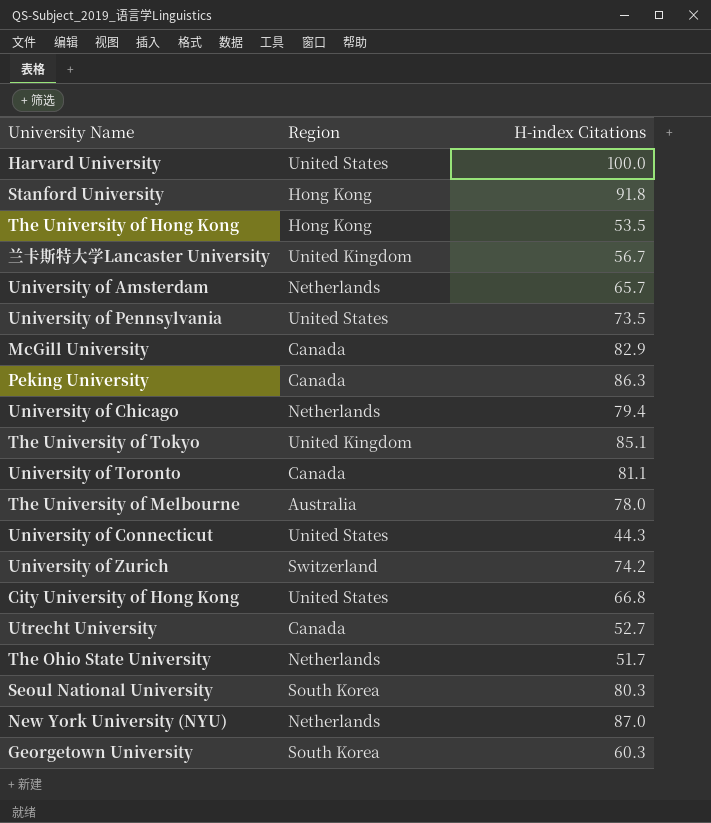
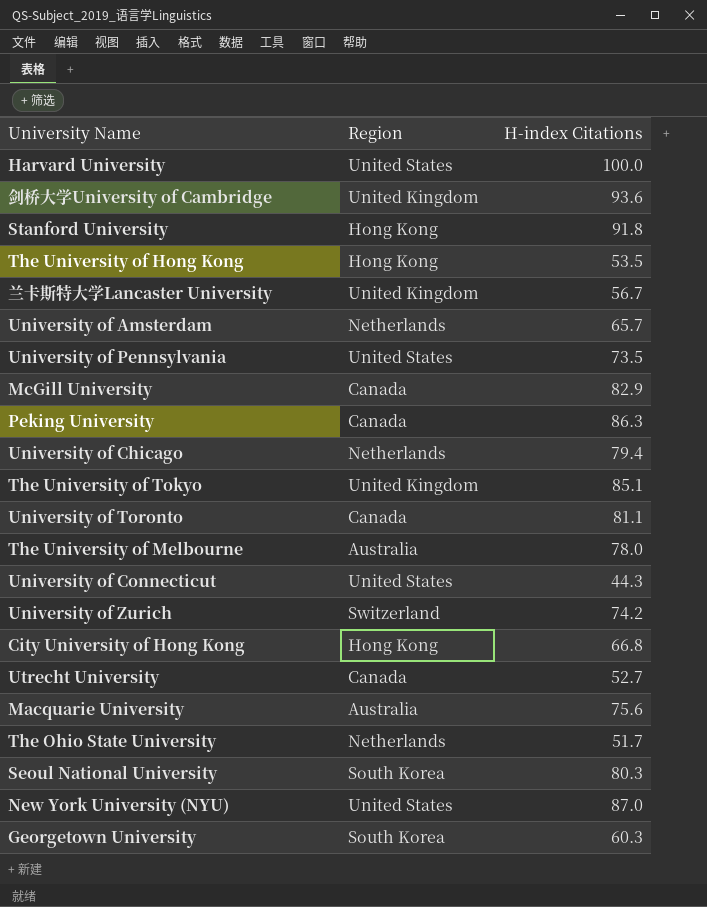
row 剑桥大学University of Cambridge: none -> United Kingdom | 93.6
City University of Hong Kong | Region: United States -> Hong Kong
row Macquarie University: none -> Australia | 75.6
New York University (NYU) | Region: Netherlands -> United States

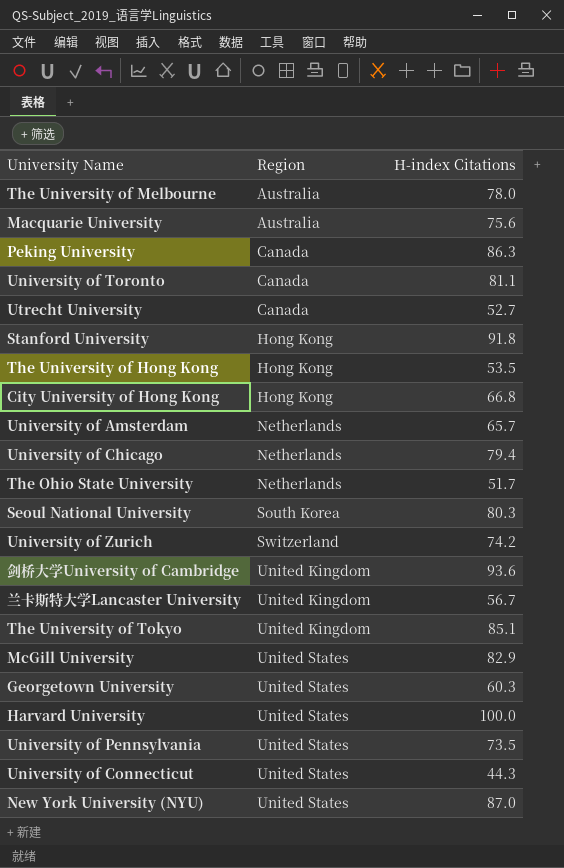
row order: none -> Region ascending
McGill University | Region: Canada -> United States
Georgetown University | Region: South Korea -> United States

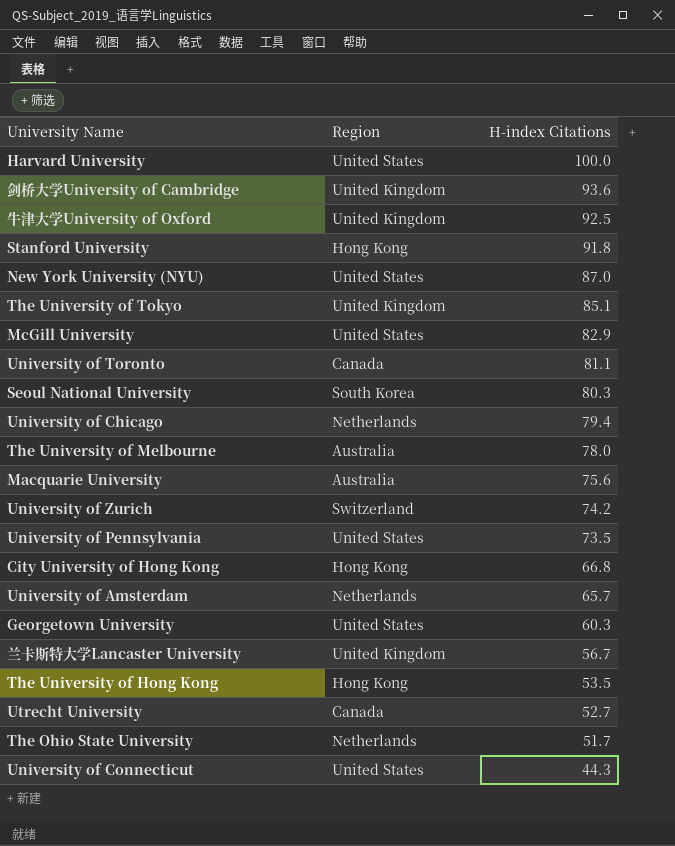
row order: Region ascending -> H-index Citations descending
row Peking University: Canada | 86.3 -> none
row 牛津大学University of Oxford: none -> United Kingdom | 92.5

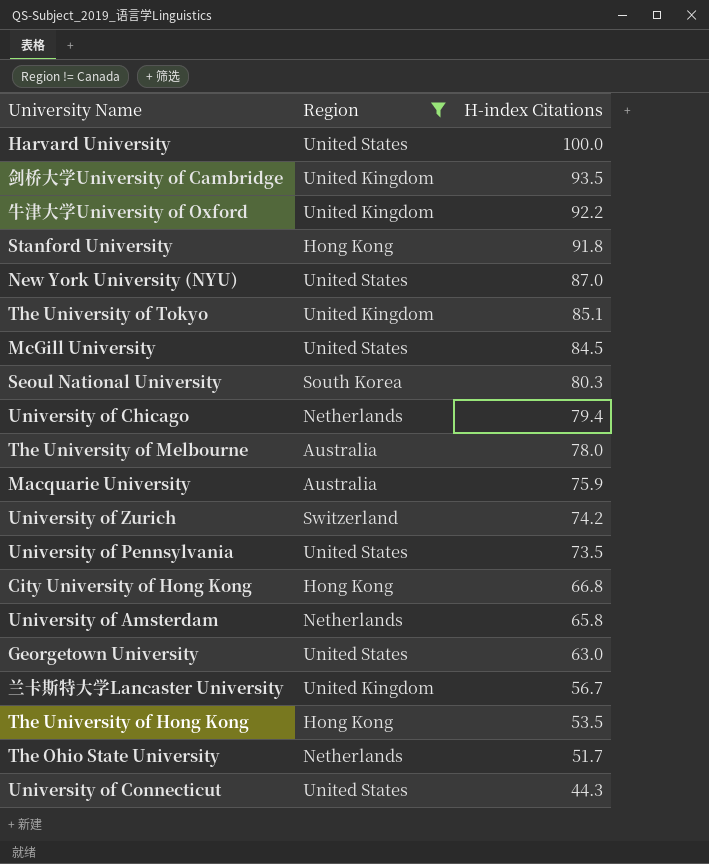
filter: none -> Region != Canada
剑桥大学University of Cambridge | H-index Citations: 93.6 -> 93.5
牛津大学University of Oxford | H-index Citations: 92.5 -> 92.2
McGill University | H-index Citations: 82.9 -> 84.5
Macquarie University | H-index Citations: 75.6 -> 75.9
University of Amsterdam | H-index Citations: 65.7 -> 65.8
Georgetown University | H-index Citations: 60.3 -> 63.0

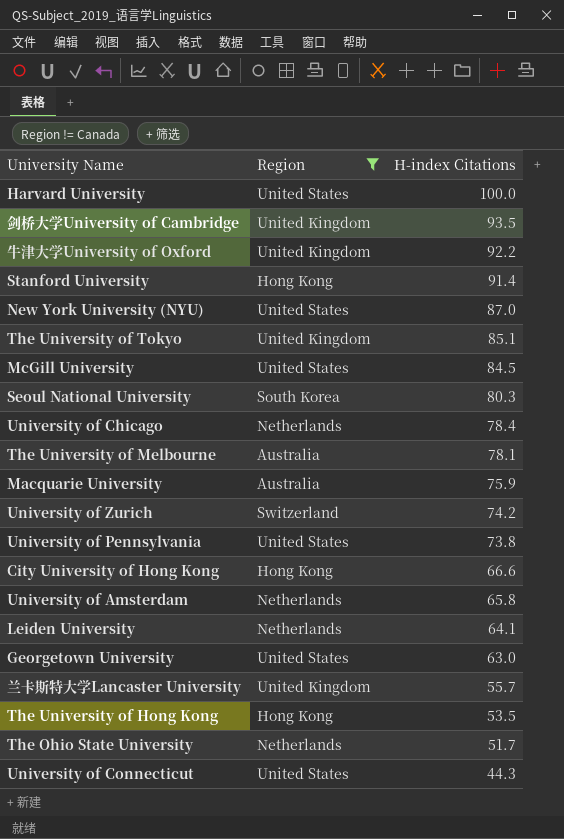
Stanford University | H-index Citations: 91.8 -> 91.4
University of Chicago | H-index Citations: 79.4 -> 78.4
The University of Melbourne | H-index Citations: 78.0 -> 78.1
University of Pennsylvania | H-index Citations: 73.5 -> 73.8
City University of Hong Kong | H-index Citations: 66.8 -> 66.6
row Leiden University: none -> Netherlands | 64.1
兰卡斯特大学Lancaster University | H-index Citations: 56.7 -> 55.7

